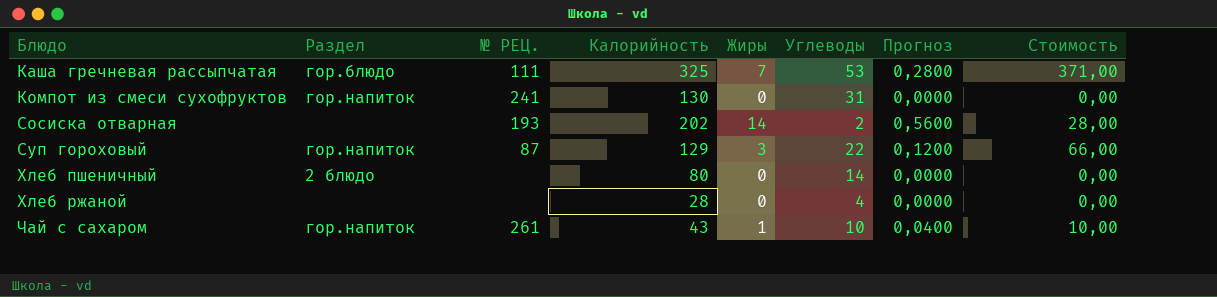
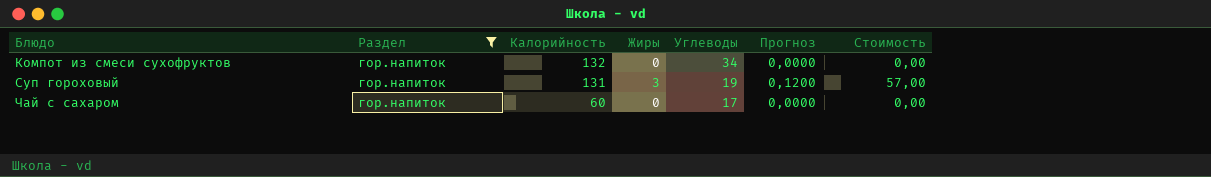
filter: none -> Раздел = гор.напиток
column № РЕЦ. | position: 3 -> none
Компот из смеси сухофруктов | Калорийность: 130 -> 132
Компот из смеси сухофруктов | Углеводы: 31 -> 34
Суп гороховый | Калорийность: 129 -> 131
Суп гороховый | Углеводы: 22 -> 19
Суп гороховый | Стоимость: 66,00 -> 57,00
Чай с сахаром | Калорийность: 43 -> 60
Чай с сахаром | Жиры: 1 -> 0
Чай с сахаром | Углеводы: 10 -> 17
Чай с сахаром | Прогноз: 0,0400 -> 0,0000
Чай с сахаром | Стоимость: 10,00 -> 0,00

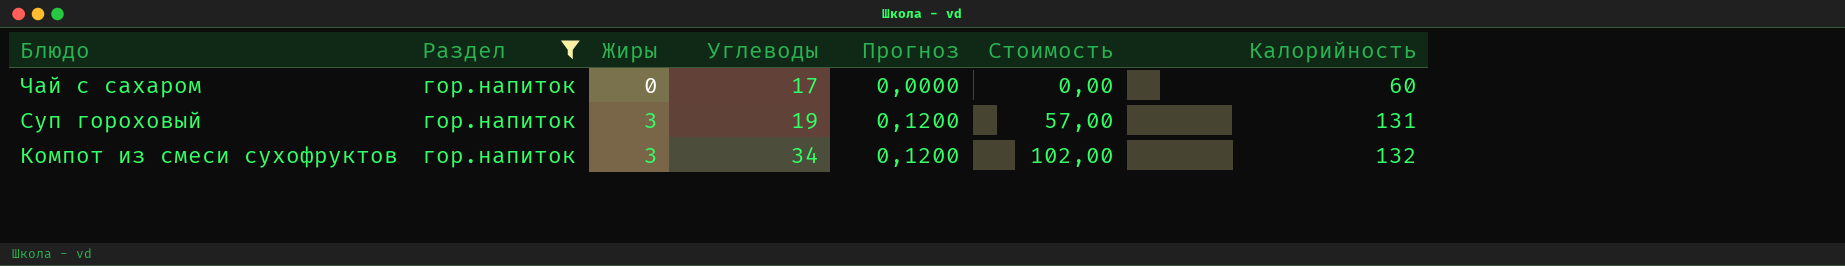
row order: Блюдо ascending -> Блюдо descending
column Калорийность | position: 3 -> 7
Компот из смеси сухофруктов | Жиры: 0 -> 3
Компот из смеси сухофруктов | Прогноз: 0,0000 -> 0,1200
Компот из смеси сухофруктов | Стоимость: 0,00 -> 102,00

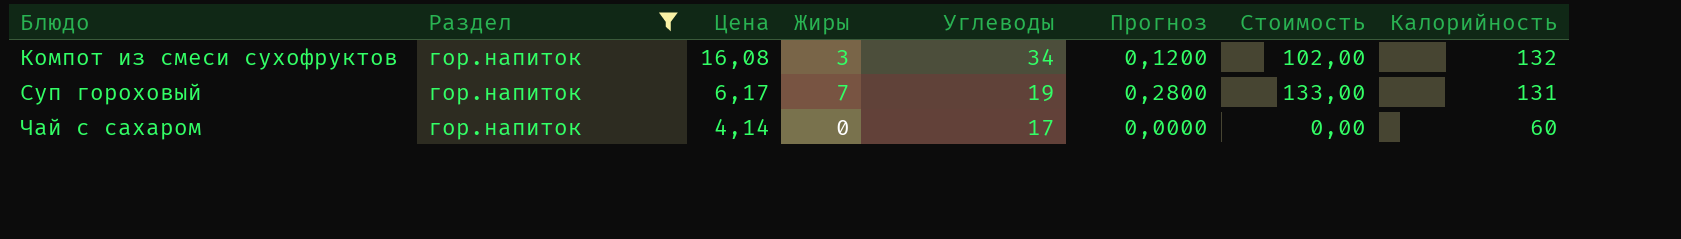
row order: Блюдо descending -> Блюдо ascending
column Цена | position: none -> 3
Суп гороховый | Жиры: 3 -> 7
Суп гороховый | Прогноз: 0,1200 -> 0,2800
Суп гороховый | Стоимость: 57,00 -> 133,00

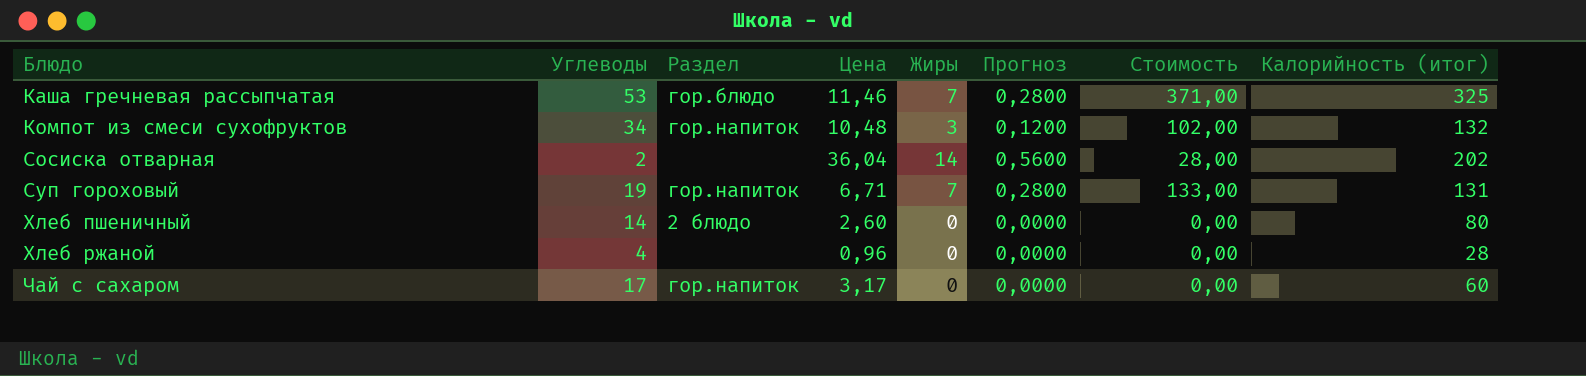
filter: Раздел = гор.напиток -> none
column Углеводы | position: 5 -> 2
column name: Калорийность -> Калорийность (итог)
Компот из смеси сухофруктов | Цена: 16,08 -> 10,48
Суп гороховый | Цена: 6,17 -> 6,71
Чай с сахаром | Цена: 4,14 -> 3,17

